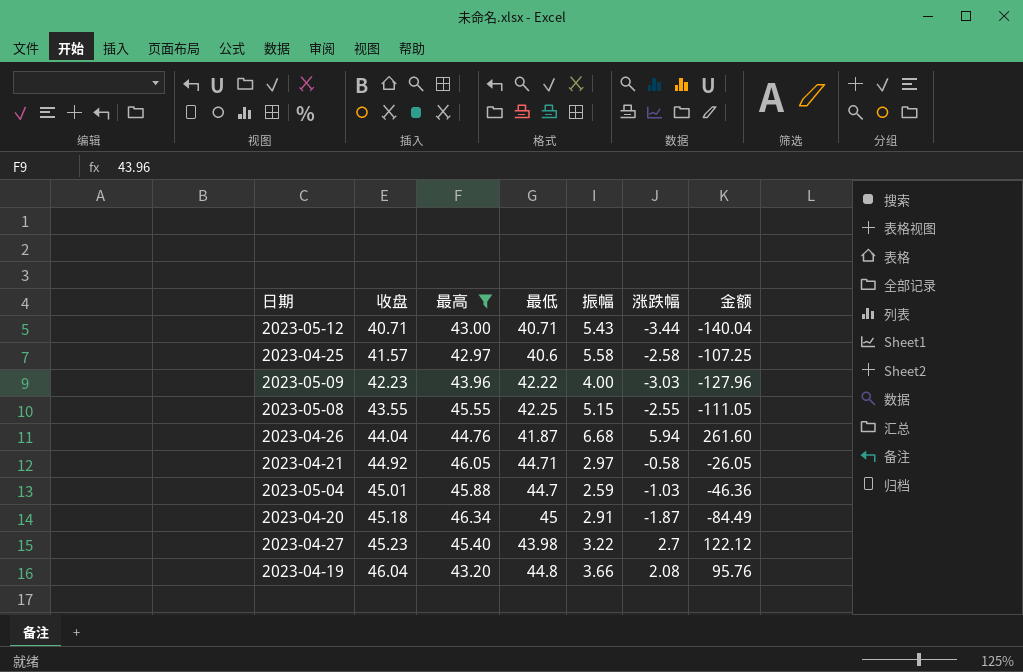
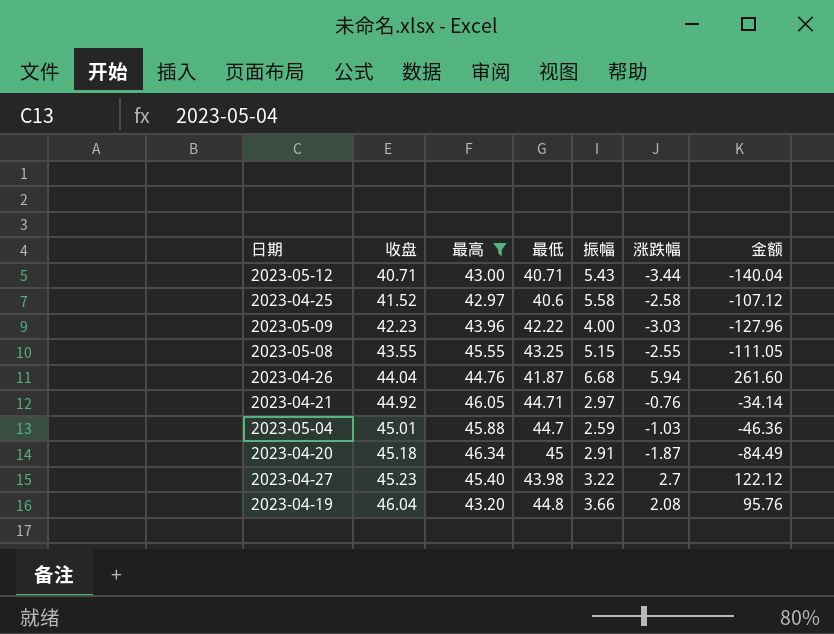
2023-04-25 | 收盘: 41.57 -> 41.52
2023-04-25 | 金额: -107.25 -> -107.12
2023-05-08 | 最低: 42.25 -> 43.25
2023-04-21 | 涨跌幅: -0.58 -> -0.76
2023-04-21 | 金额: -26.05 -> -34.14

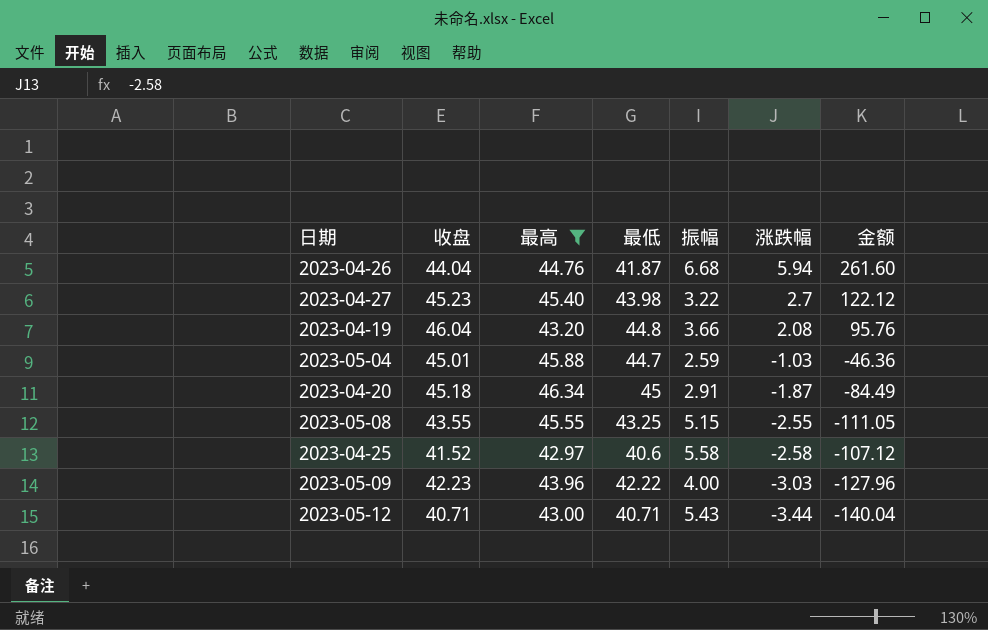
row order: 收盘 ascending -> 涨跌幅 descending
row 2023-04-21: 44.92 | 46.05 | 44.71 | 2.97 | -0.76 | -34.14 -> none

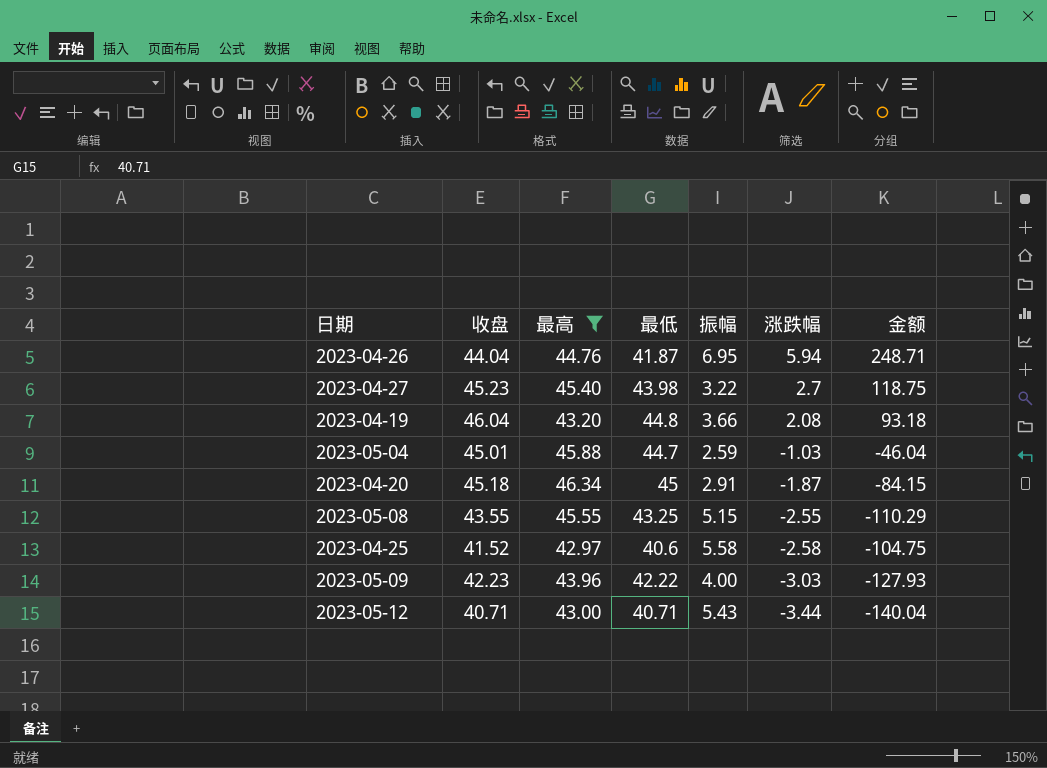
column 金额 | formula: [收盘] * [涨跌幅] -> [最低] * [涨跌幅]
2023-04-26 | 振幅: 6.68 -> 6.95

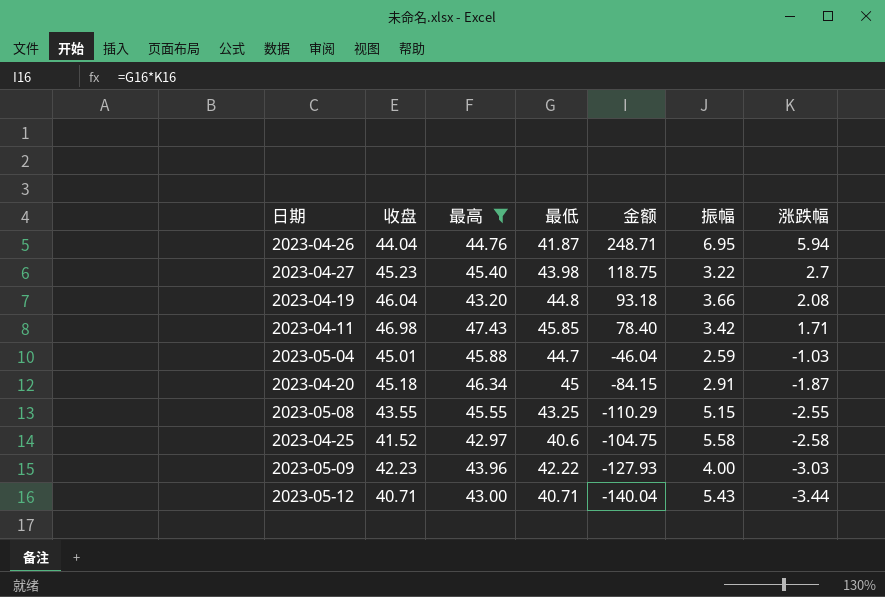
column 金额 | position: 7 -> 5
row 2023-04-11: none -> 46.98 | 47.43 | 45.85 | 78.40 | 3.42 | 1.71

